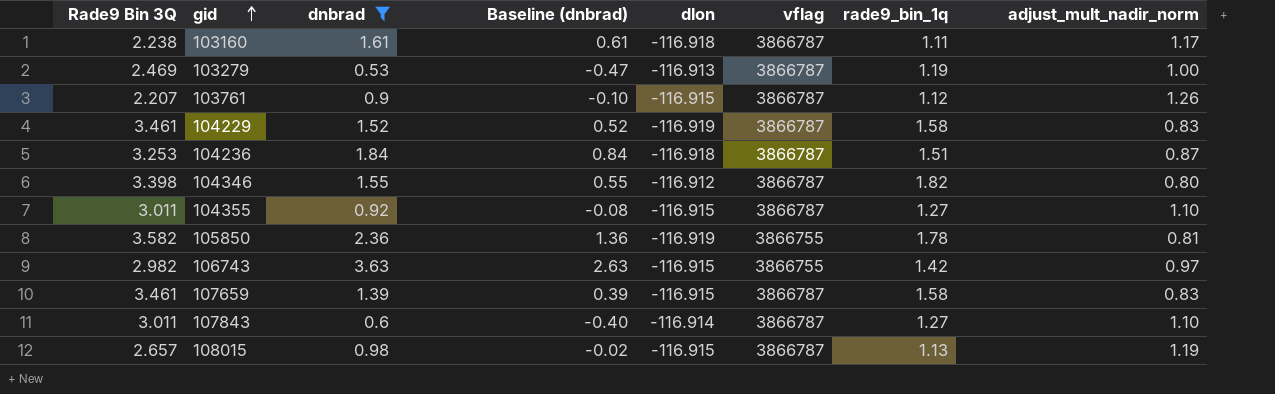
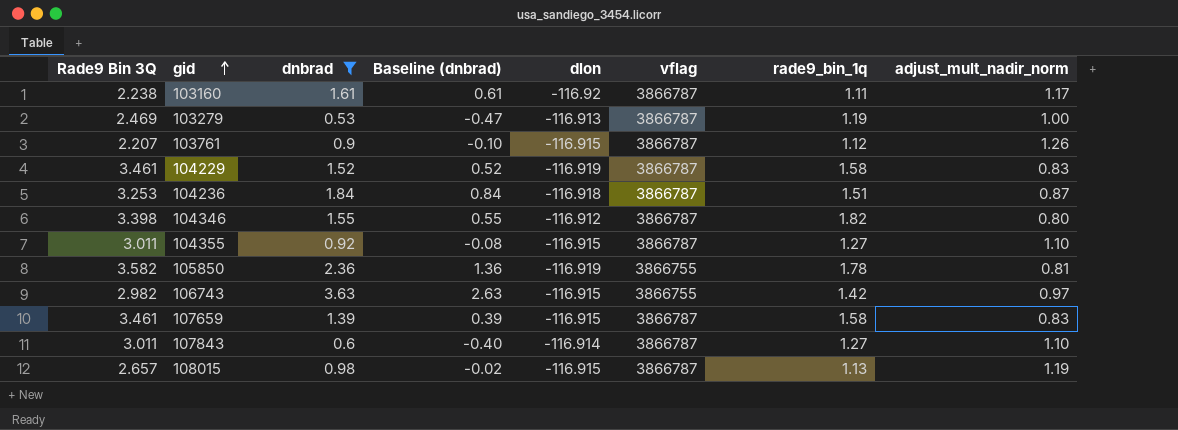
103160 | dlon: -116.918 -> -116.92

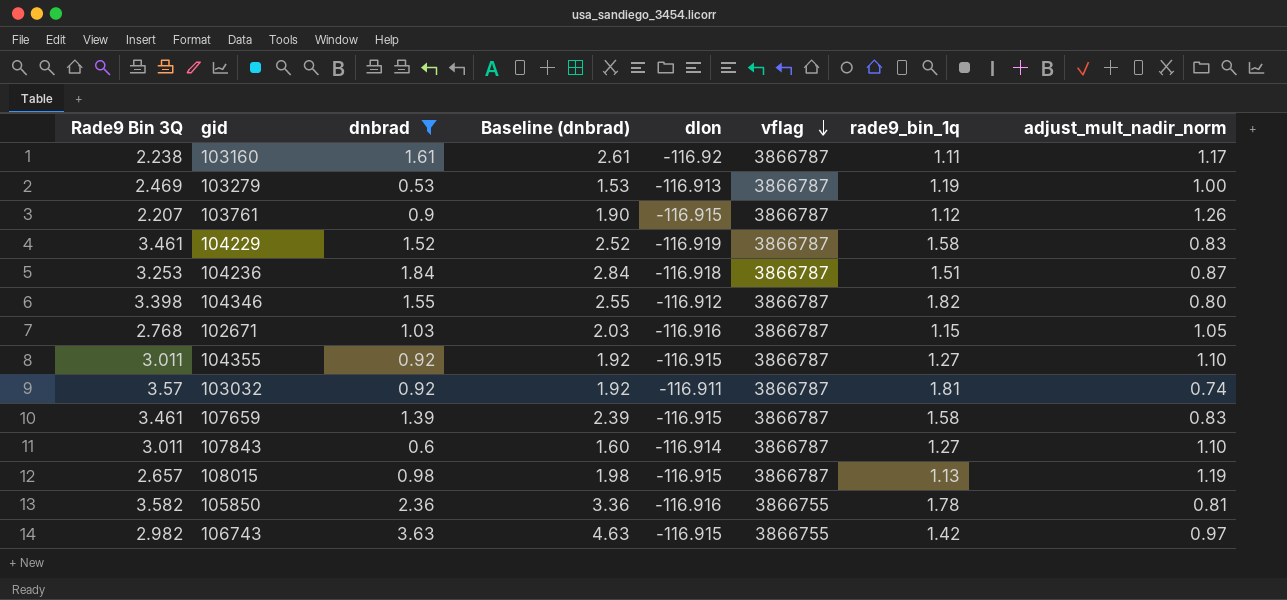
row order: gid ascending -> vflag descending
column Baseline (dnbrad) | formula: [dnbrad] - 1 -> [dnbrad] + 1
row 102671: none -> 2.768 | 1.03 | 2.03 | -116.916 | 3866787 | 1.15 | 1.05
row 103032: none -> 3.57 | 0.92 | 1.92 | -116.911 | 3866787 | 1.81 | 0.74
105850 | dlon: -116.919 -> -116.916

